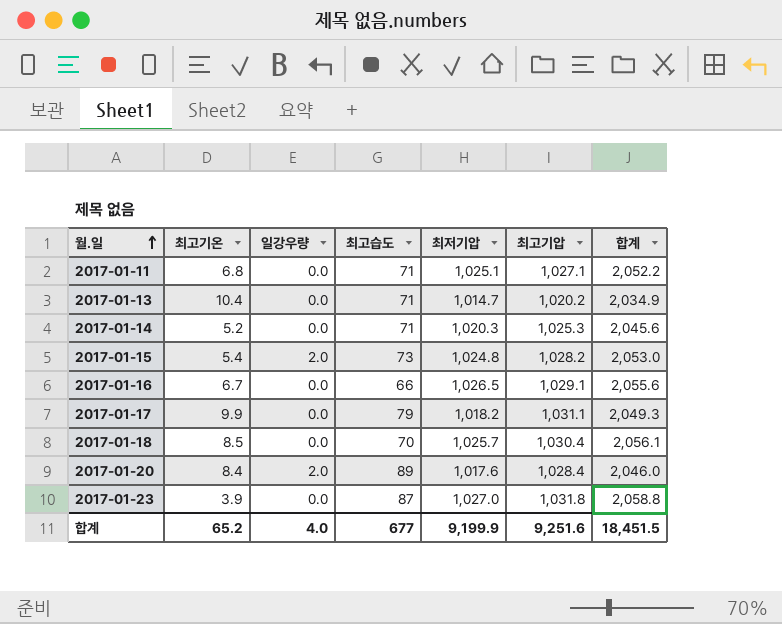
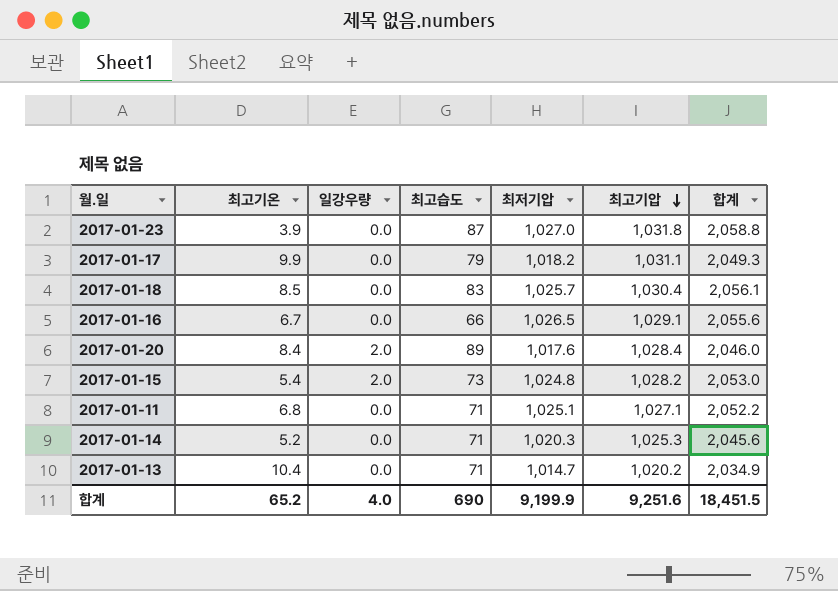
row order: 월.일 ascending -> 최고기압 descending
2017-01-18 | 최고습도: 70 -> 83
합계 | 최고습도: 677 -> 690

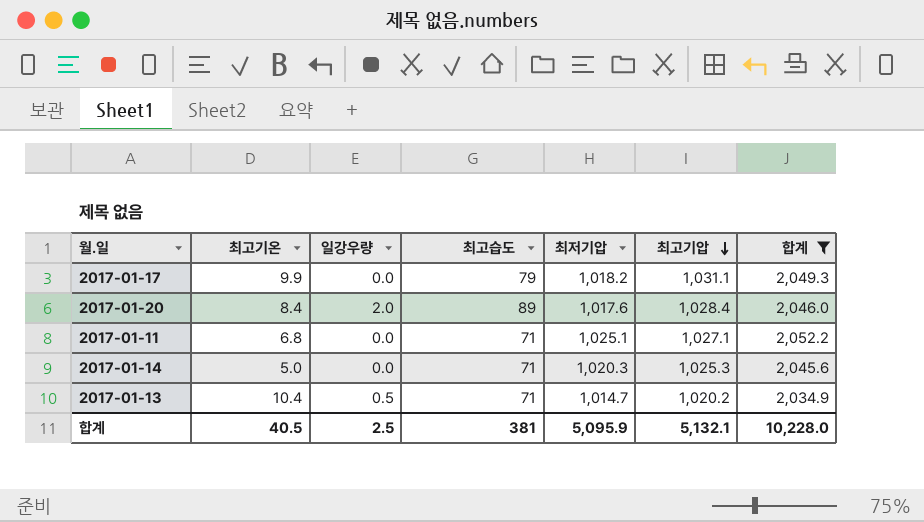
filter: none -> 합계 <= 2,052.2
2017-01-14 | 최고기온: 5.2 -> 5.0
2017-01-13 | 일강우량: 0.0 -> 0.5
합계 | 최고기온: 65.2 -> 40.5
합계 | 일강우량: 4.0 -> 2.5
합계 | 최고습도: 690 -> 381
합계 | 최저기압: 9,199.9 -> 5,095.9
합계 | 최고기압: 9,251.6 -> 5,132.1
합계 | 합계: 18,451.5 -> 10,228.0

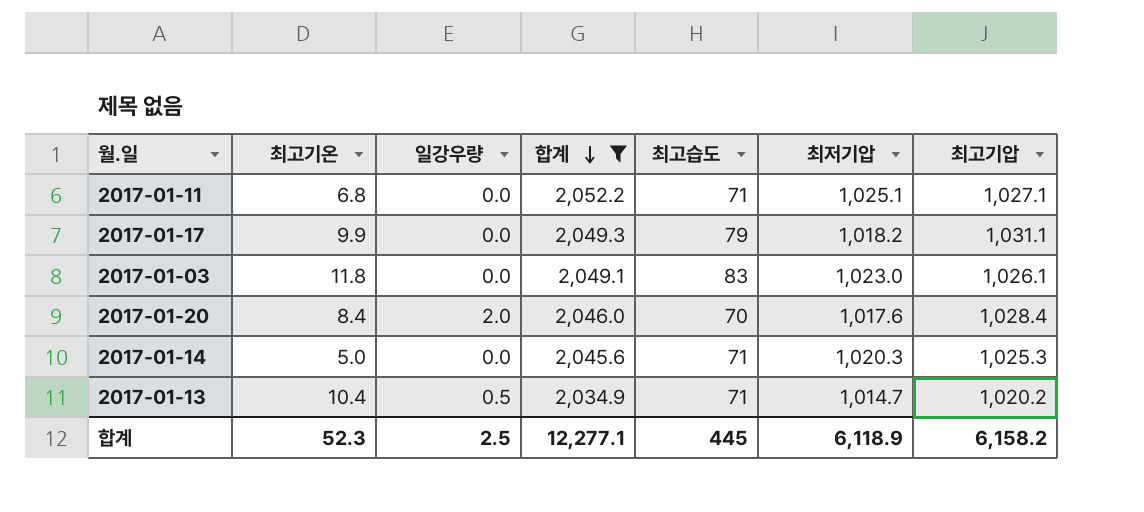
row order: 최고기압 descending -> 합계 descending
column 합계 | position: 7 -> 4
row 2017-01-03: none -> 11.8 | 0.0 | 2,049.1 | 83 | 1,023.0 | 1,026.1
2017-01-20 | 최고습도: 89 -> 70
합계 | 최고기온: 40.5 -> 52.3
합계 | 합계: 10,228.0 -> 12,277.1
합계 | 최고습도: 381 -> 445
합계 | 최저기압: 5,095.9 -> 6,118.9
합계 | 최고기압: 5,132.1 -> 6,158.2

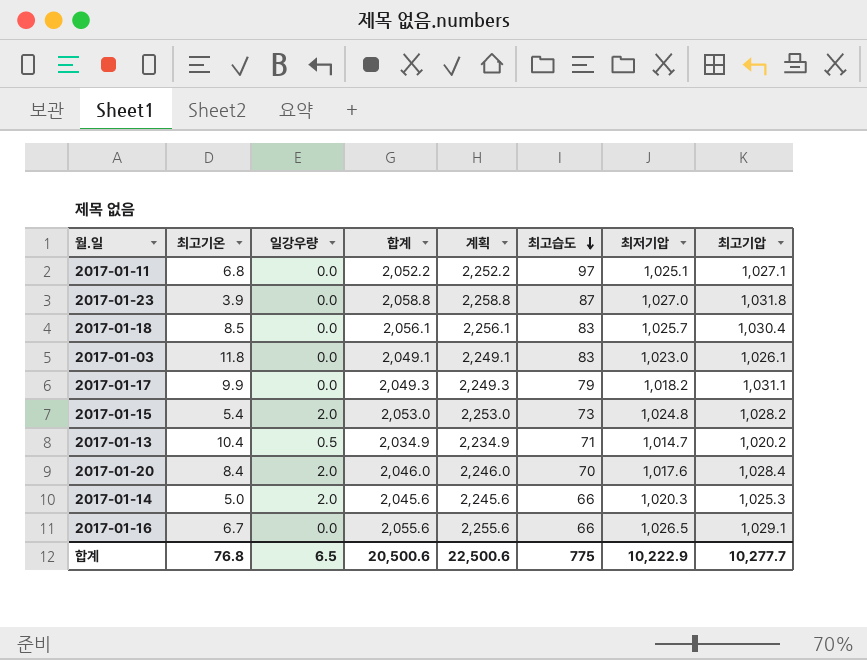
filter: 합계 <= 2,052.2 -> none
row order: 합계 descending -> 최고습도 descending
column 계획 | formula: none -> [합계] + 200
2017-01-11 | 최고습도: 71 -> 97
2017-01-14 | 일강우량: 0.0 -> 2.0
2017-01-14 | 최고습도: 71 -> 66
합계 | 최고기온: 52.3 -> 76.8
합계 | 일강우량: 2.5 -> 6.5
합계 | 합계: 12,277.1 -> 20,500.6
합계 | 최고습도: 445 -> 775
합계 | 최저기압: 6,118.9 -> 10,222.9
합계 | 최고기압: 6,158.2 -> 10,277.7

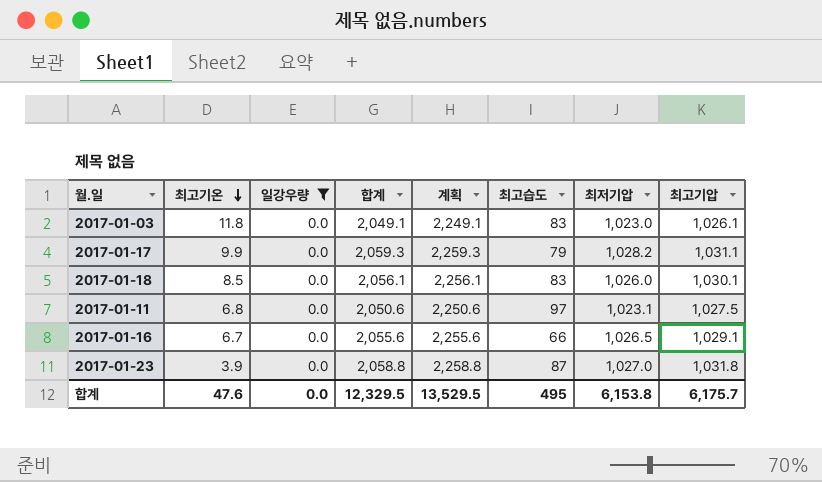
filter: none -> 일강우량 = 0.0
row order: 최고습도 descending -> 최고기온 descending
2017-01-17 | 합계: 2,049.3 -> 2,059.3
2017-01-17 | 계획: 2,249.3 -> 2,259.3
2017-01-17 | 최저기압: 1,018.2 -> 1,028.2
2017-01-18 | 최저기압: 1,025.7 -> 1,026.0
2017-01-18 | 최고기압: 1,030.4 -> 1,030.1
2017-01-11 | 합계: 2,052.2 -> 2,050.6
2017-01-11 | 계획: 2,252.2 -> 2,250.6
2017-01-11 | 최저기압: 1,025.1 -> 1,023.1
2017-01-11 | 최고기압: 1,027.1 -> 1,027.5
합계 | 최고기온: 76.8 -> 47.6
합계 | 일강우량: 6.5 -> 0.0
합계 | 합계: 20,500.6 -> 12,329.5
합계 | 계획: 22,500.6 -> 13,529.5
합계 | 최고습도: 775 -> 495
합계 | 최저기압: 10,222.9 -> 6,153.8
합계 | 최고기압: 10,277.7 -> 6,175.7

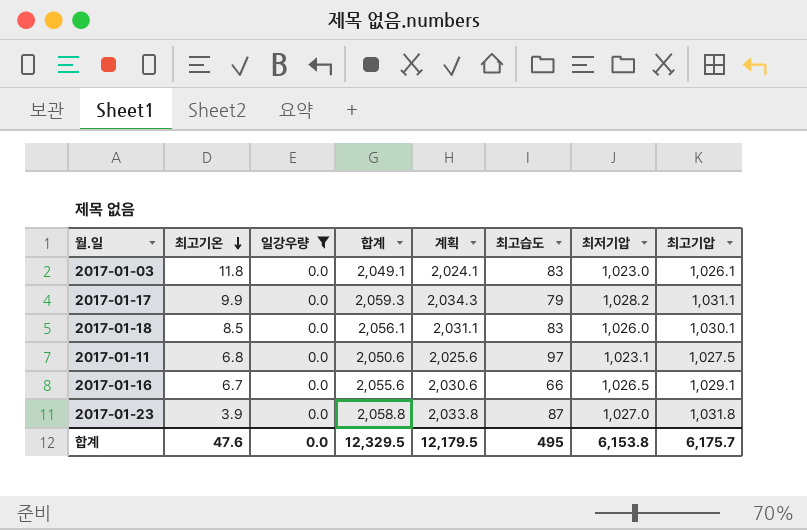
column 계획 | formula: [합계] + 200 -> [합계] - 25
합계 | 계획: 13,529.5 -> 12,179.5

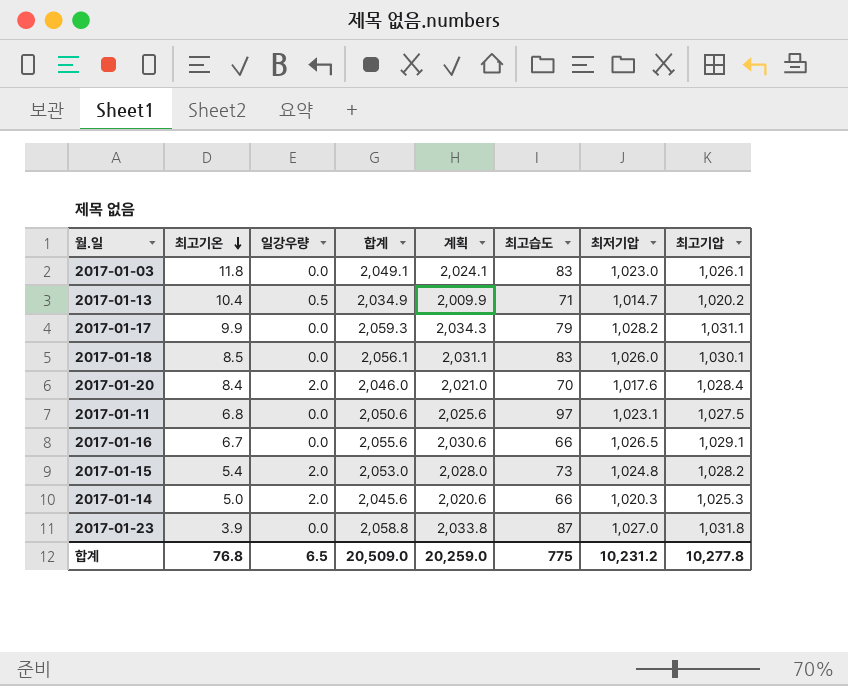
filter: 일강우량 = 0.0 -> none
합계 | 최고기온: 47.6 -> 76.8
합계 | 일강우량: 0.0 -> 6.5
합계 | 합계: 12,329.5 -> 20,509.0
합계 | 계획: 12,179.5 -> 20,259.0
합계 | 최고습도: 495 -> 775
합계 | 최저기압: 6,153.8 -> 10,231.2
합계 | 최고기압: 6,175.7 -> 10,277.8

